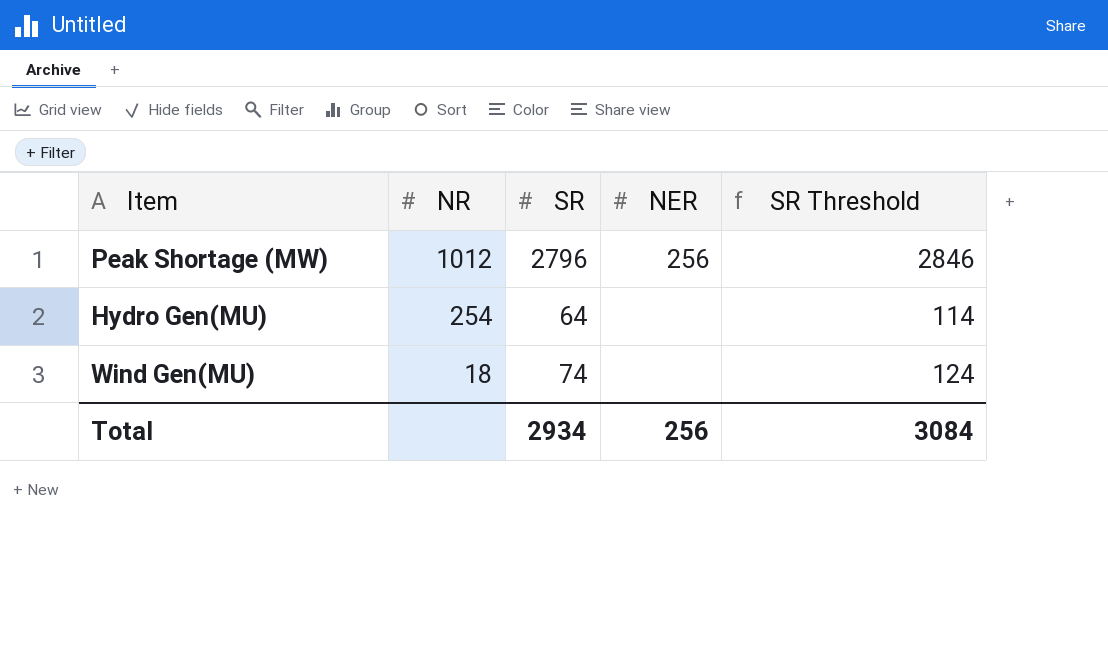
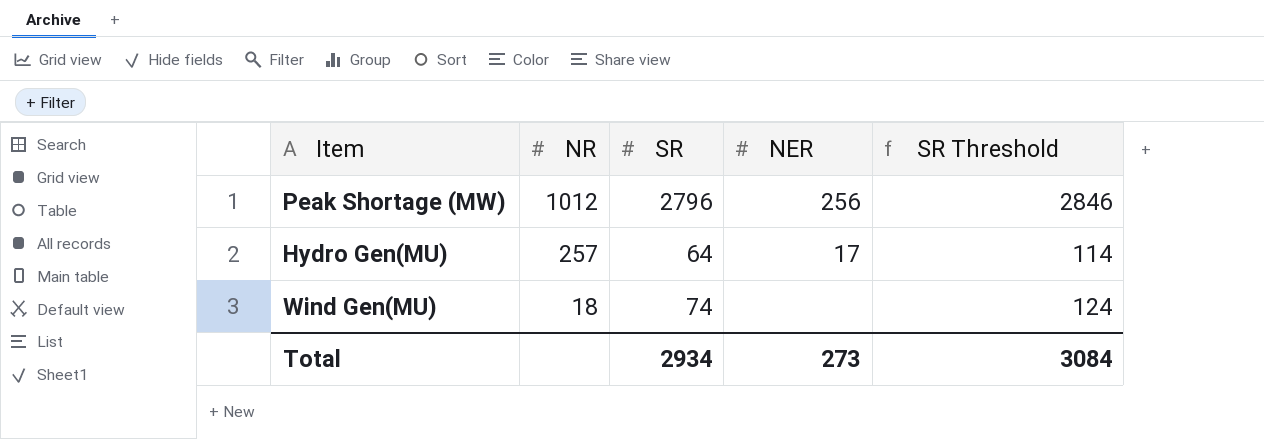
Hydro Gen(MU) | NR: 254 -> 257
Hydro Gen(MU) | NER: none -> 17
Total | NER: 256 -> 273

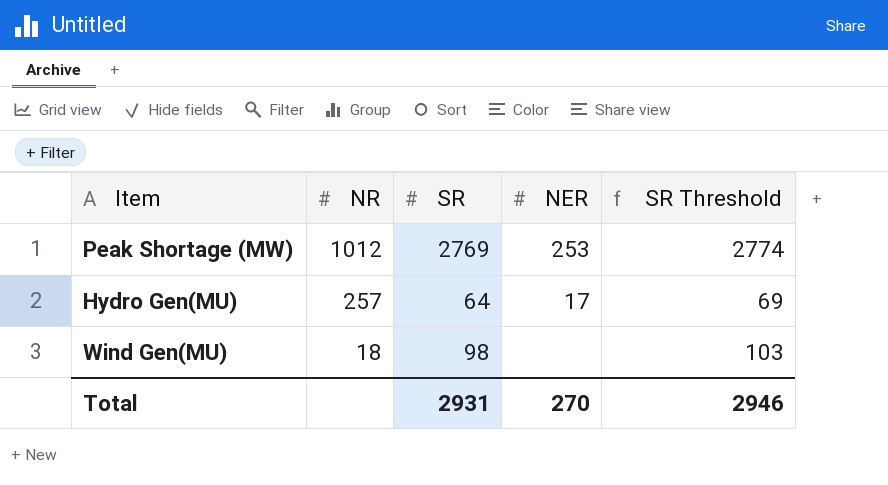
column SR Threshold | formula: [SR] + 50 -> [SR] + 5
Peak Shortage (MW) | SR: 2796 -> 2769
Peak Shortage (MW) | NER: 256 -> 253
Wind Gen(MU) | SR: 74 -> 98
Total | SR: 2934 -> 2931
Total | NER: 273 -> 270
Total | SR Threshold: 3084 -> 2946

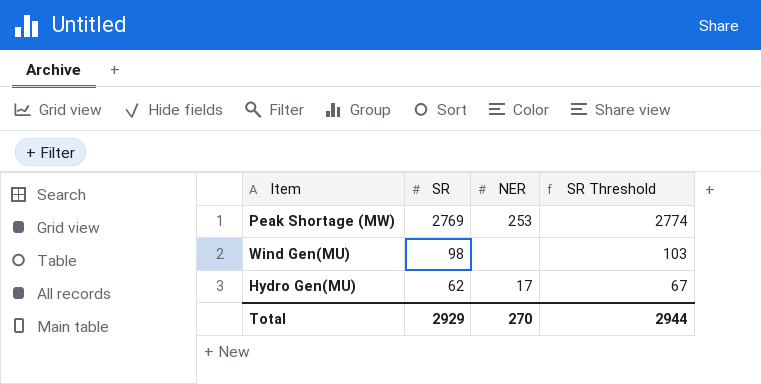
row order: NR descending -> SR descending
column NR | position: 2 -> none
Hydro Gen(MU) | SR: 64 -> 62
Hydro Gen(MU) | SR Threshold: 69 -> 67
Total | SR: 2931 -> 2929
Total | SR Threshold: 2946 -> 2944

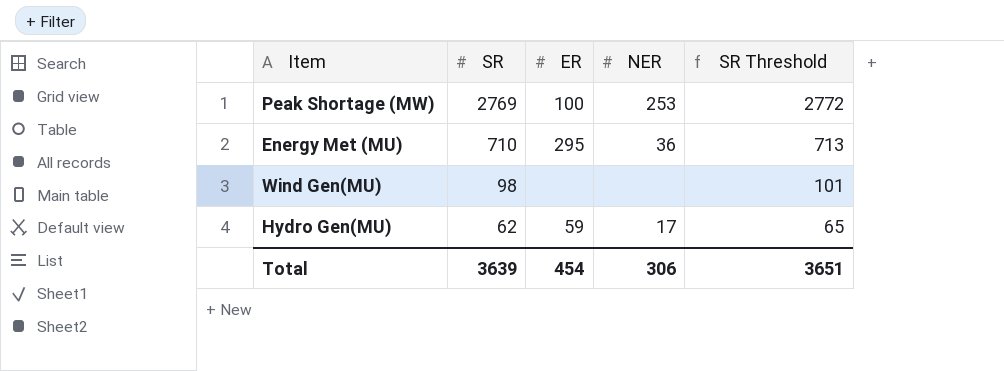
column ER | position: none -> 3
column SR Threshold | formula: [SR] + 5 -> [SR] + 3
row Energy Met (MU): none -> 710 | 295 | 36 | 713
Total | SR: 2929 -> 3639
Total | NER: 270 -> 306
Total | SR Threshold: 2944 -> 3651

